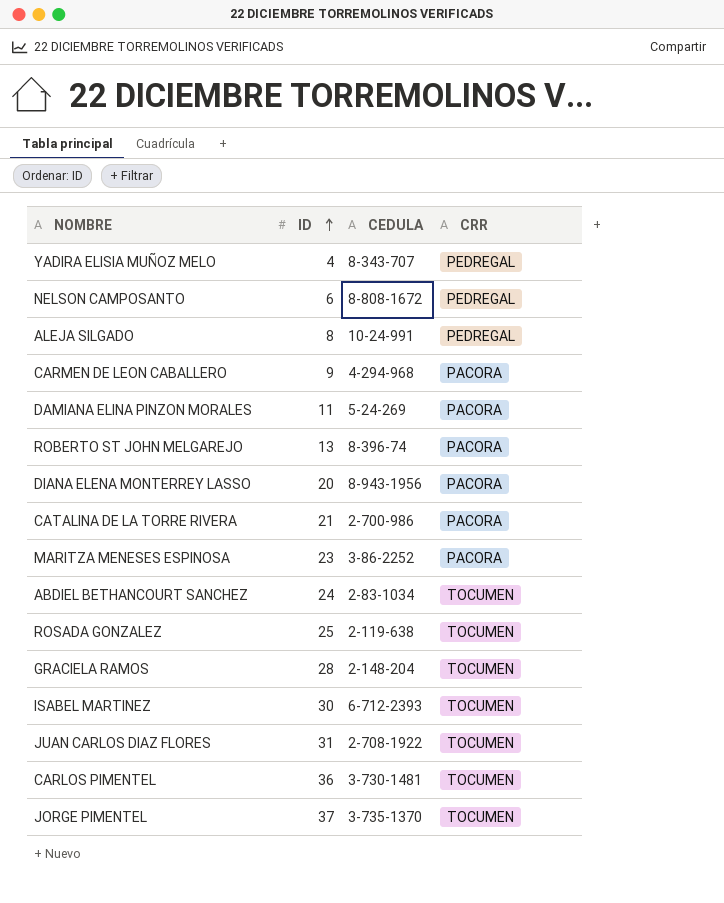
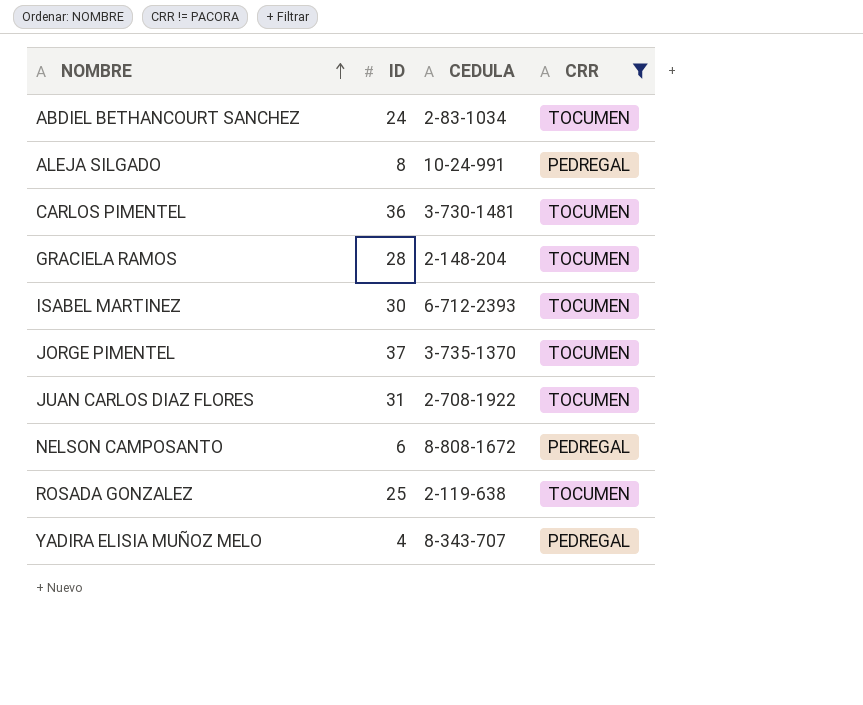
filter: none -> CRR != PACORA
row order: ID ascending -> NOMBRE ascending

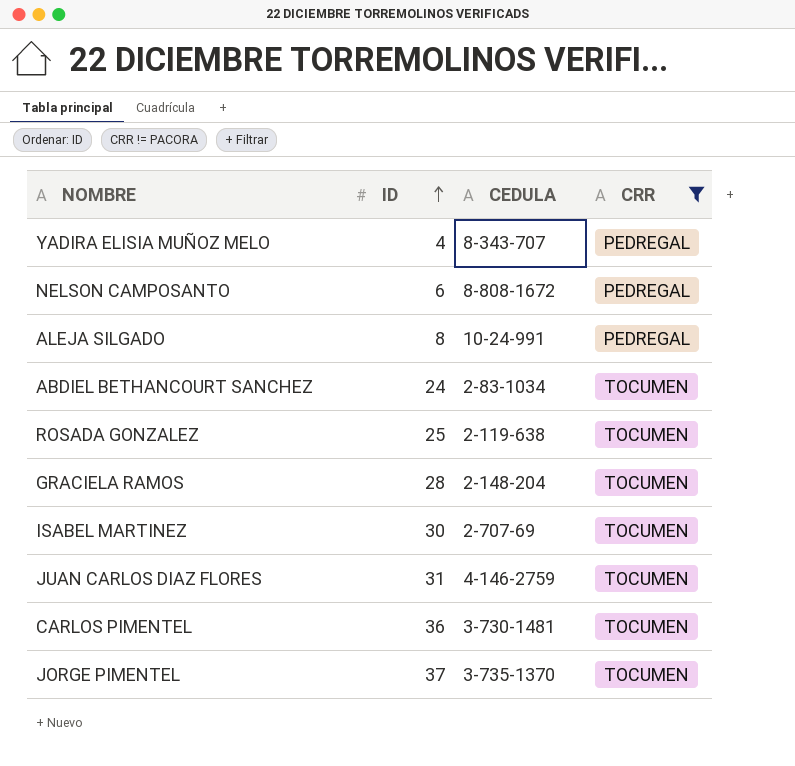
row order: NOMBRE ascending -> ID ascending
ISABEL MARTINEZ | CEDULA: 6-712-2393 -> 2-707-69
JUAN CARLOS DIAZ FLORES | CEDULA: 2-708-1922 -> 4-146-2759

